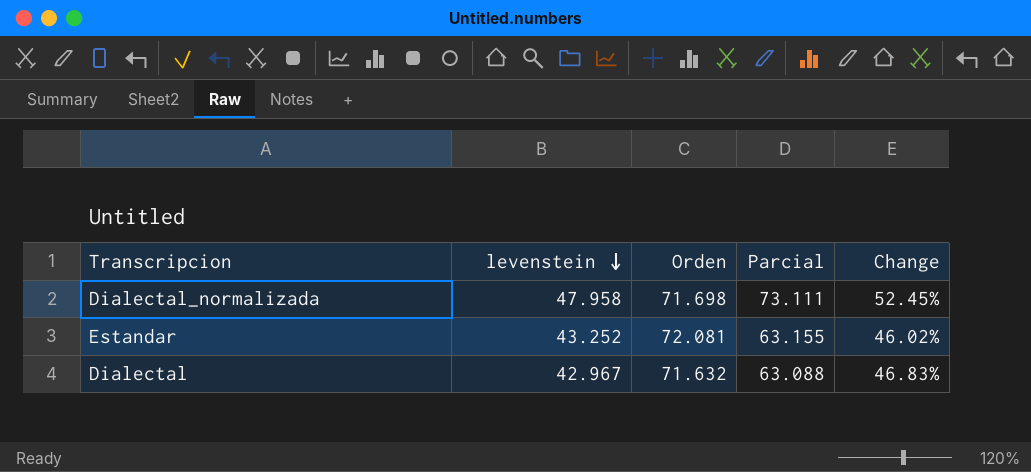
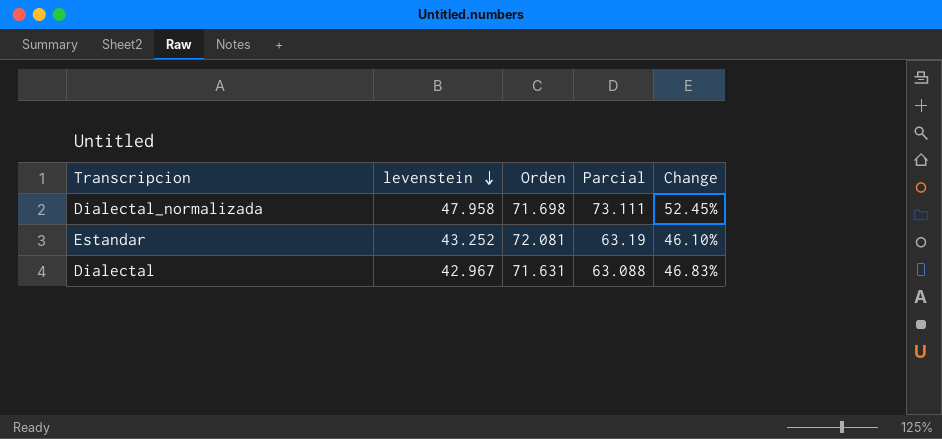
Estandar | Parcial: 63.155 -> 63.19
Estandar | Change: 46.02% -> 46.10%
Dialectal | Orden: 71.632 -> 71.631

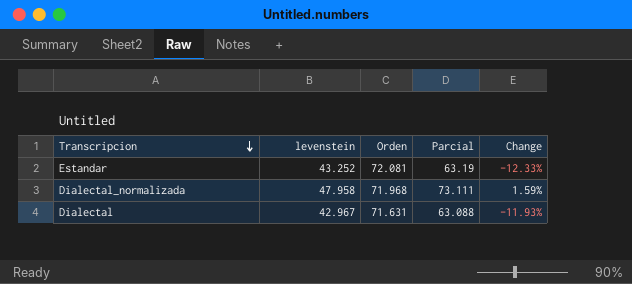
row order: levenstein descending -> Transcripcion descending
column Change | formula: ([Parcial] - [levenstein]) / [levenstein] -> ([Parcial] - [Orden]) / [Orden]
Dialectal_normalizada | Orden: 71.698 -> 71.968

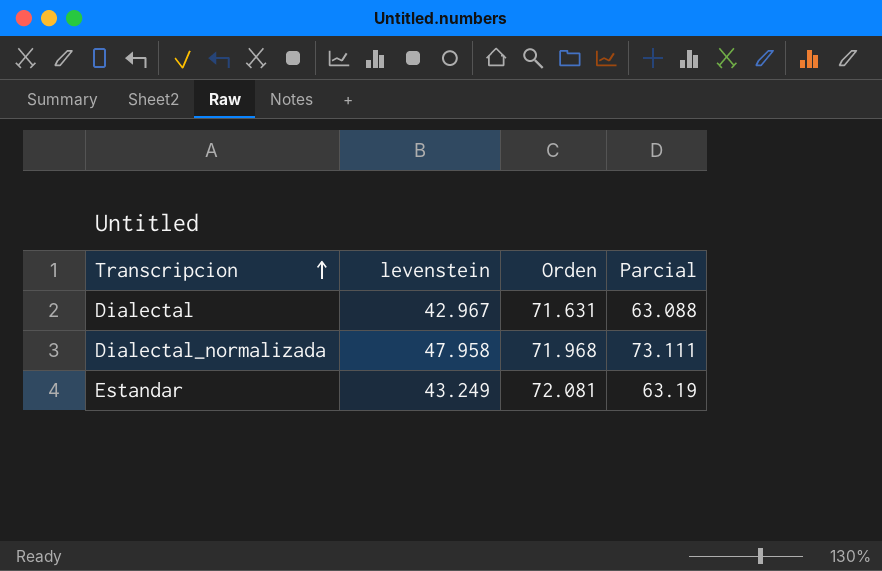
row order: Transcripcion descending -> Transcripcion ascending
column Change | formula: ([Parcial] - [Orden]) / [Orden] -> none
Estandar | levenstein: 43.252 -> 43.249

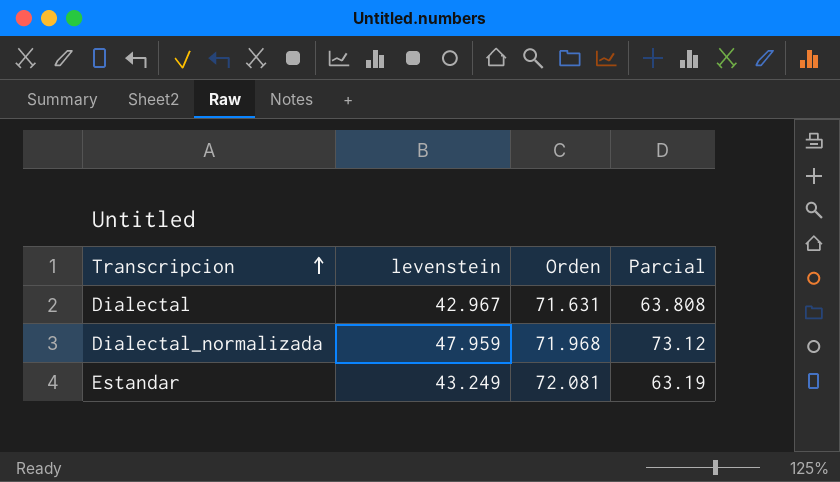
Dialectal | Parcial: 63.088 -> 63.808
Dialectal_normalizada | levenstein: 47.958 -> 47.959
Dialectal_normalizada | Parcial: 73.111 -> 73.12

